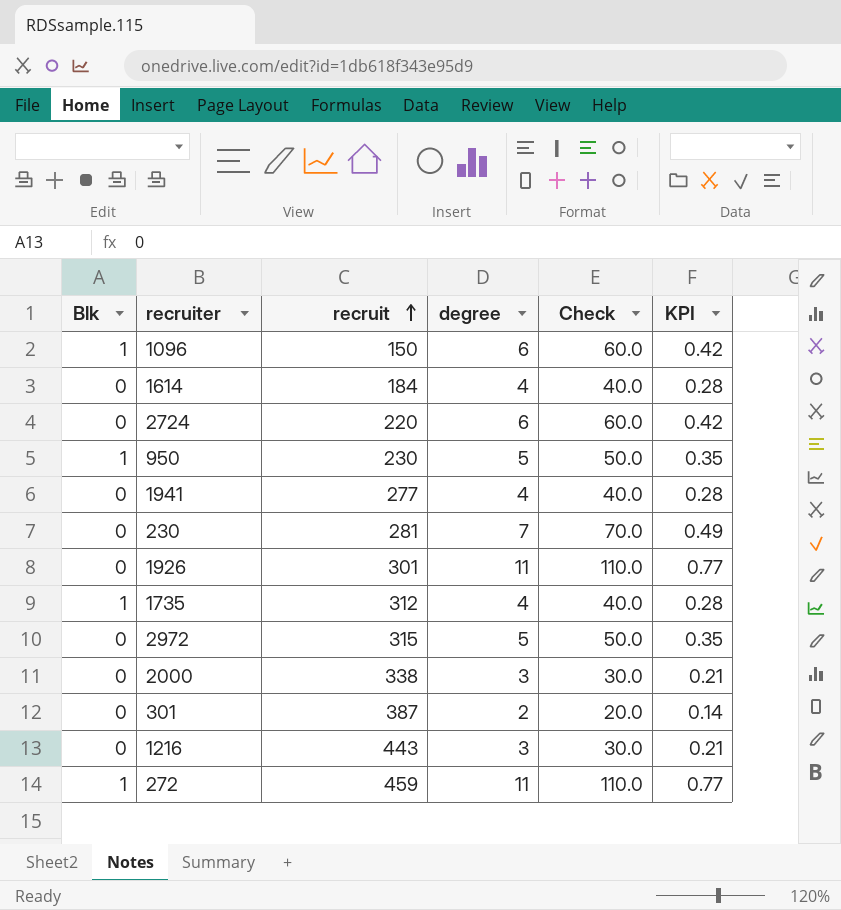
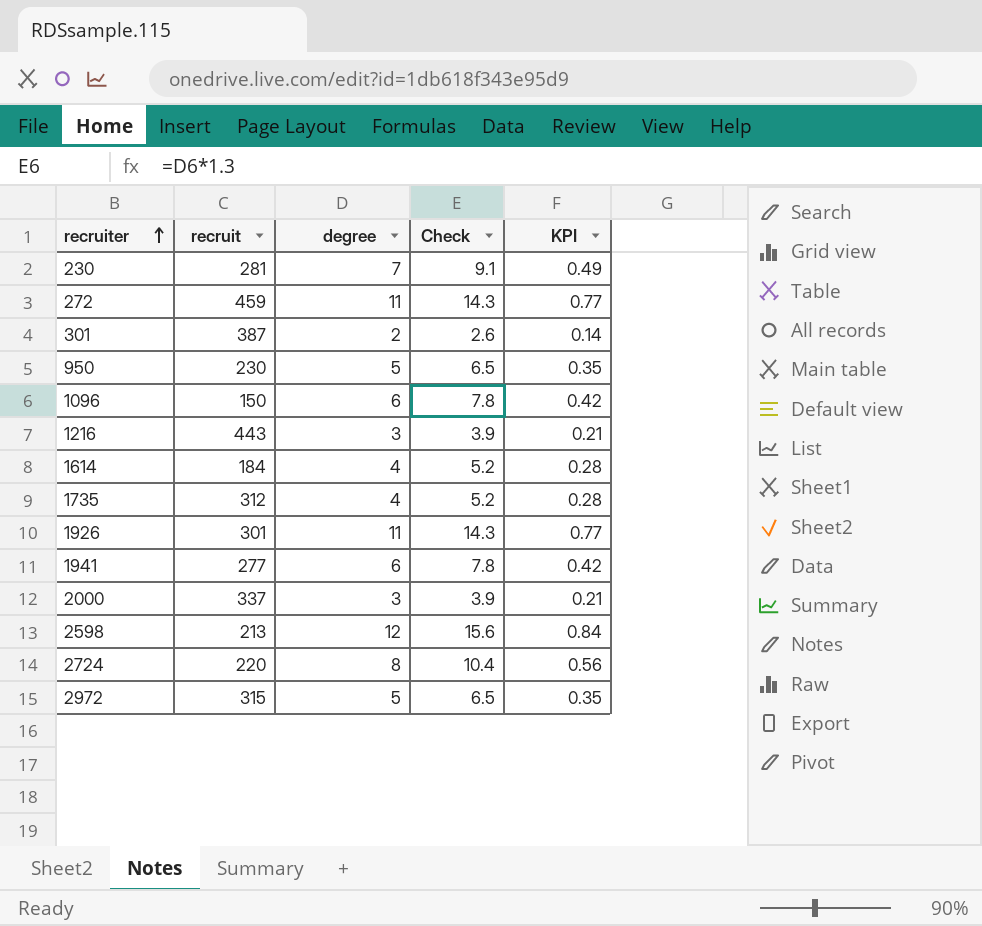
row order: recruit ascending -> recruiter ascending
column Blk | position: 1 -> none
column Check | formula: [degree] * 10 -> [degree] * 1.3
1941 | degree: 4 -> 6
1941 | KPI: 0.28 -> 0.42
2000 | recruit: 338 -> 337
row 2598: none -> 213 | 12 | 15.6 | 0.84
2724 | degree: 6 -> 8
2724 | KPI: 0.42 -> 0.56

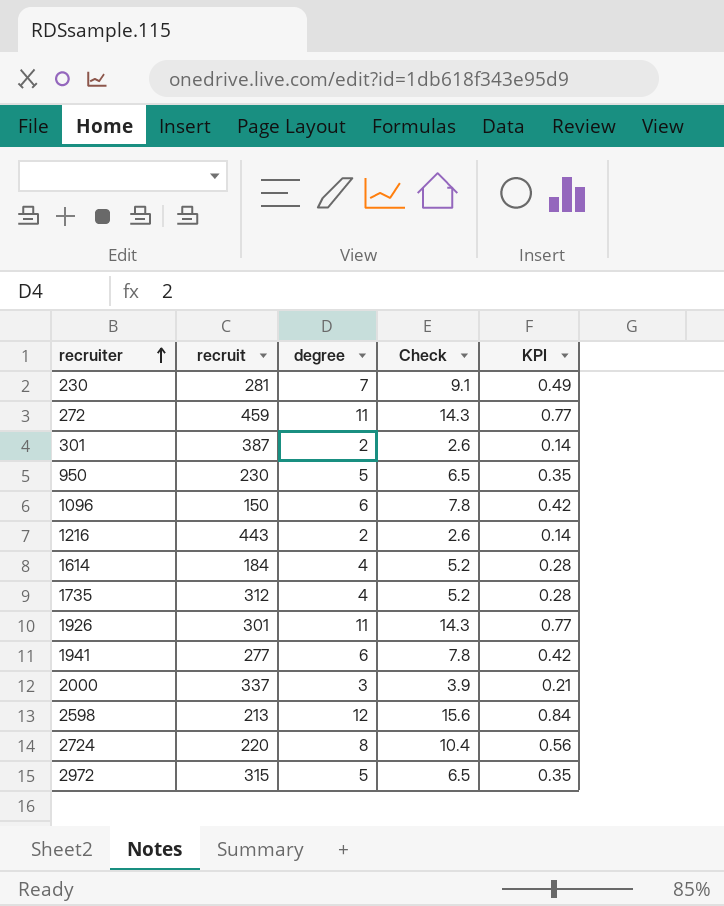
1216 | degree: 3 -> 2
1216 | Check: 3.9 -> 2.6
1216 | KPI: 0.21 -> 0.14

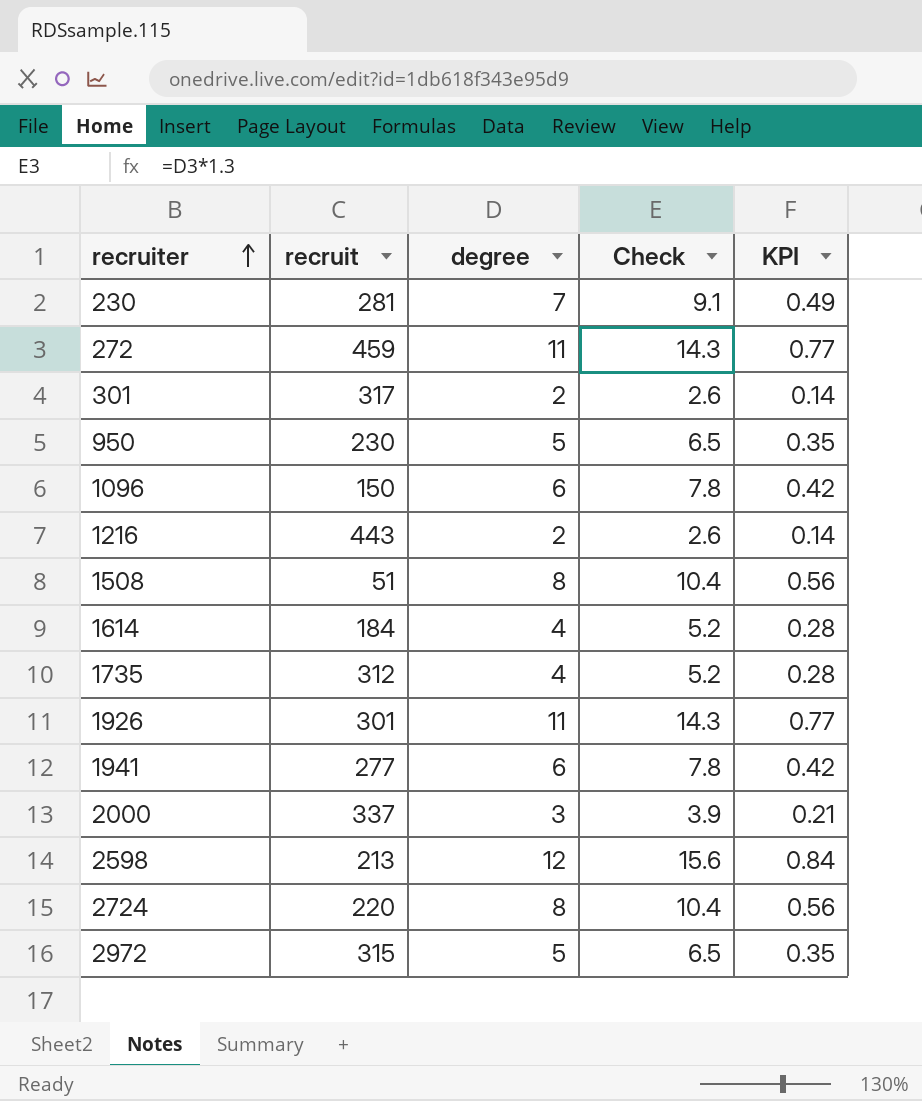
301 | recruit: 387 -> 317
row 1508: none -> 51 | 8 | 10.4 | 0.56

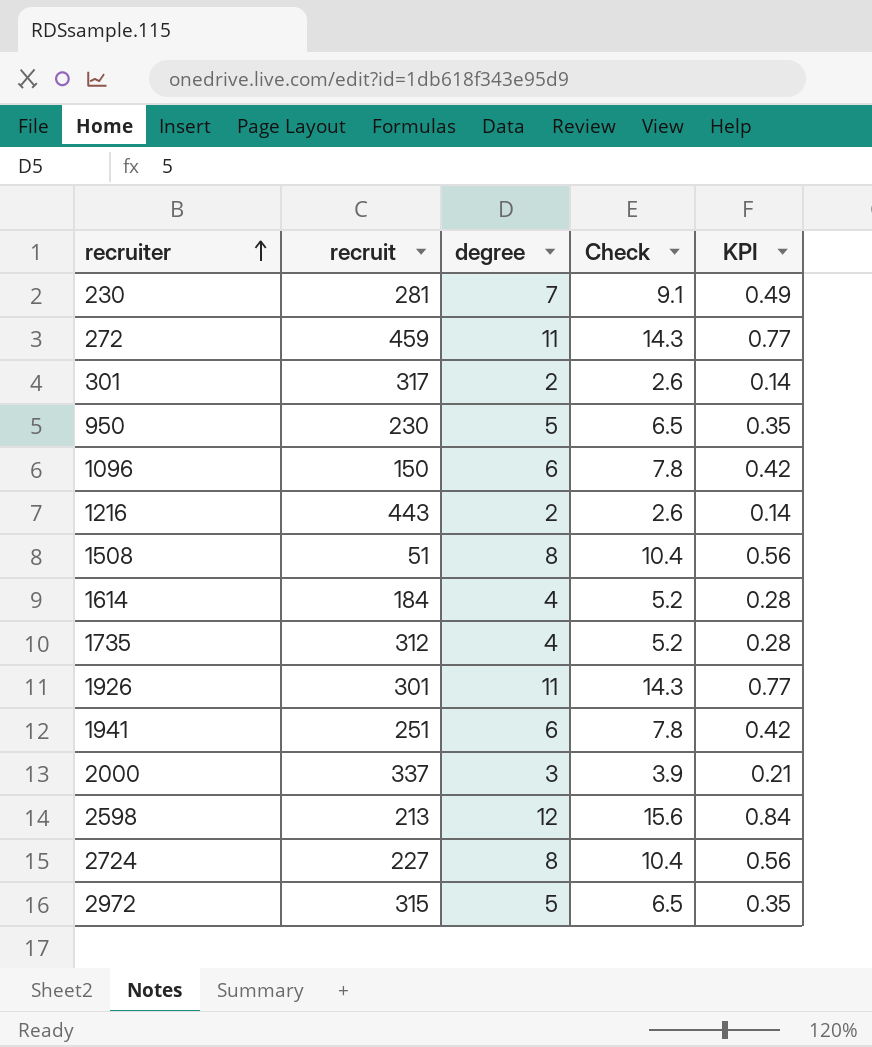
1941 | recruit: 277 -> 251
2724 | recruit: 220 -> 227

